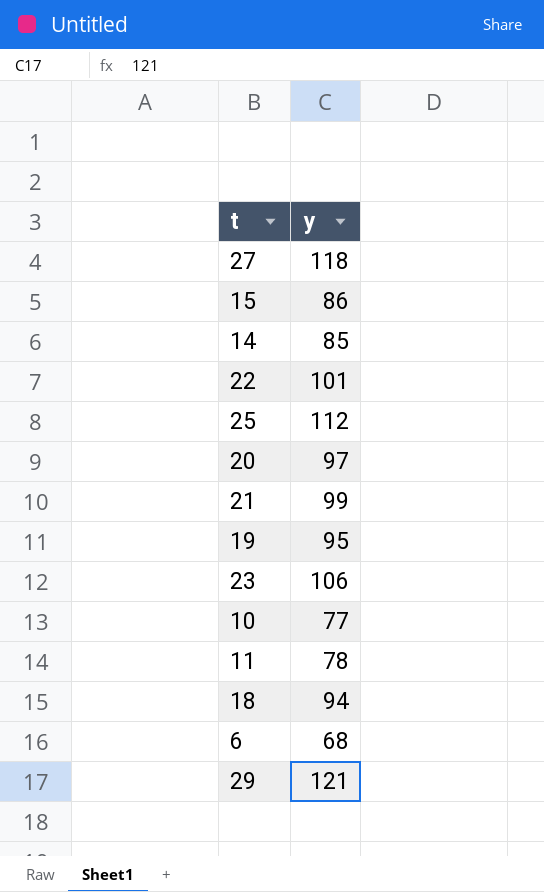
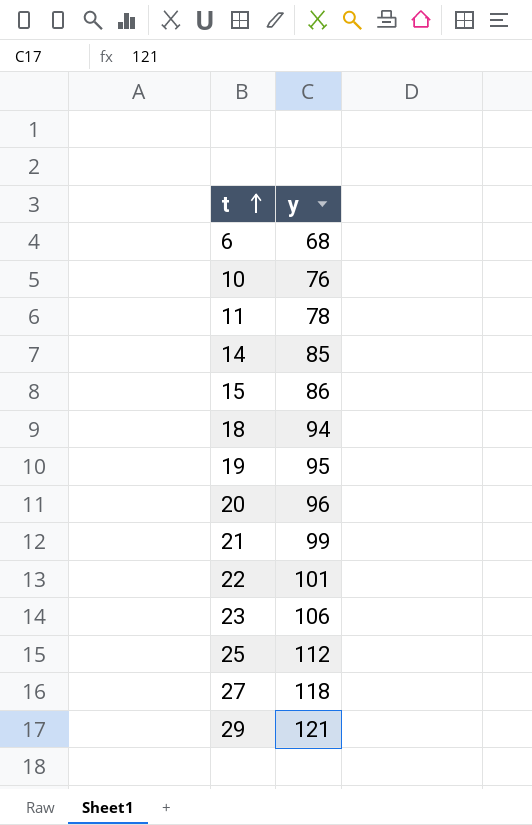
row order: none -> t ascending
10 | y: 77 -> 76
20 | y: 97 -> 96

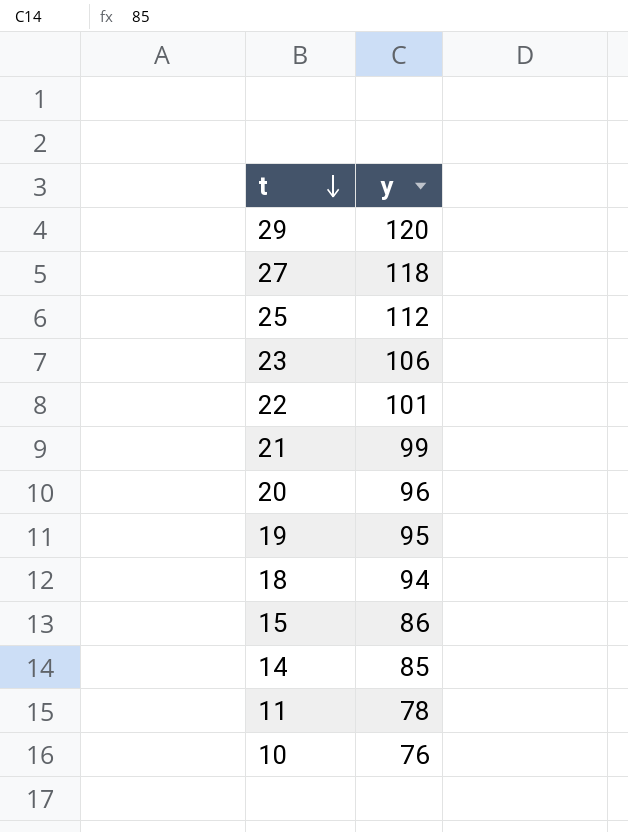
row order: t ascending -> t descending
row 6: 68 -> none
29 | y: 121 -> 120

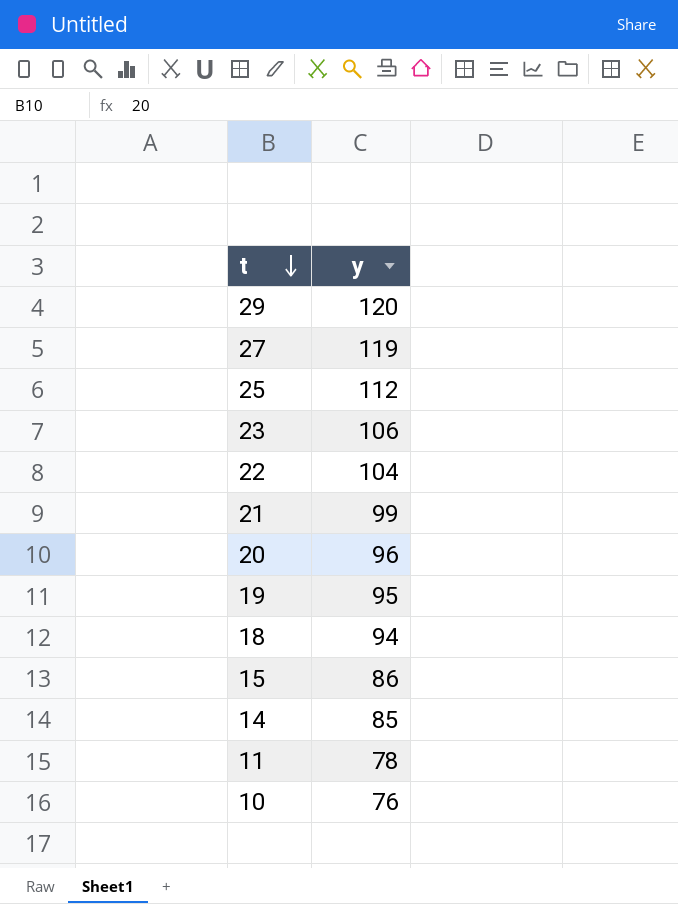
27 | y: 118 -> 119
22 | y: 101 -> 104

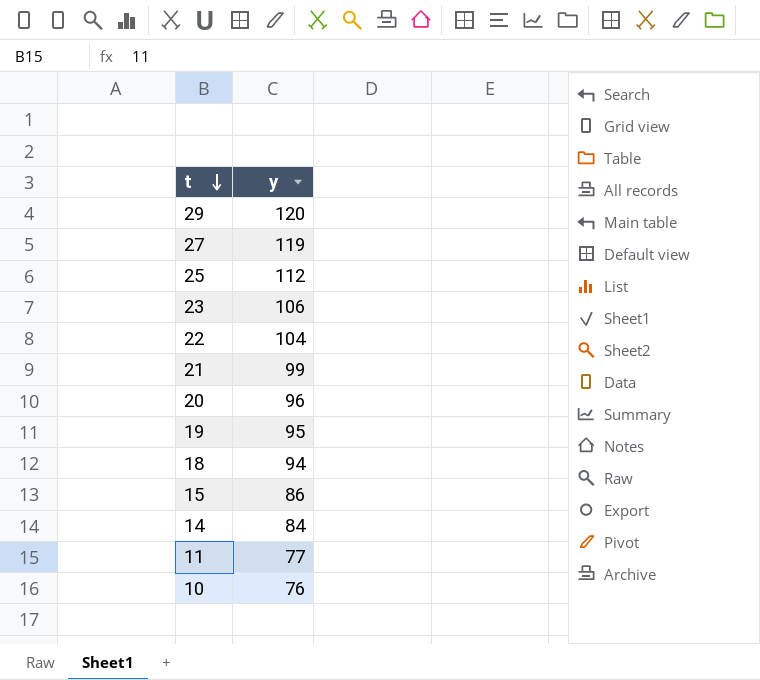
14 | y: 85 -> 84
11 | y: 78 -> 77

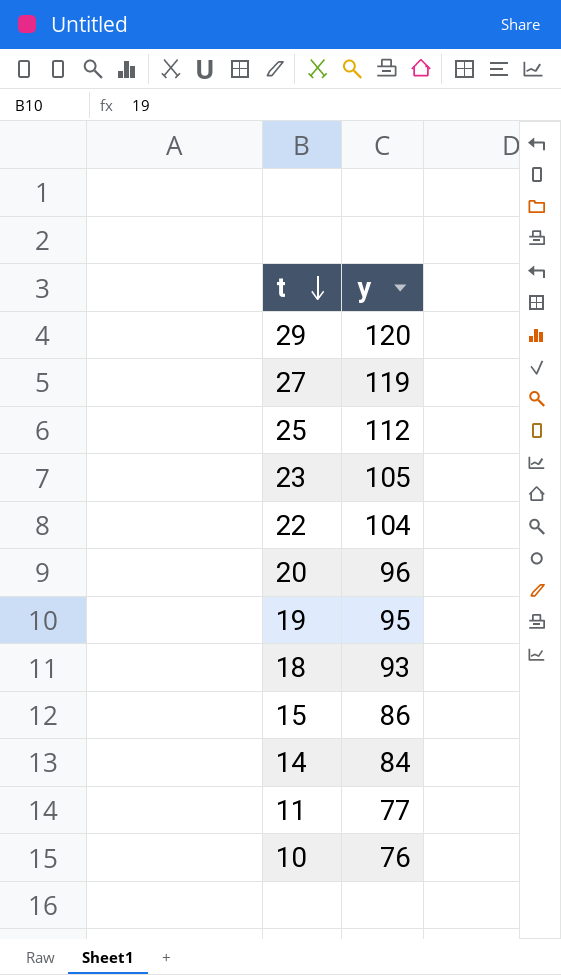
row 21: 99 -> none
23 | y: 106 -> 105
18 | y: 94 -> 93

